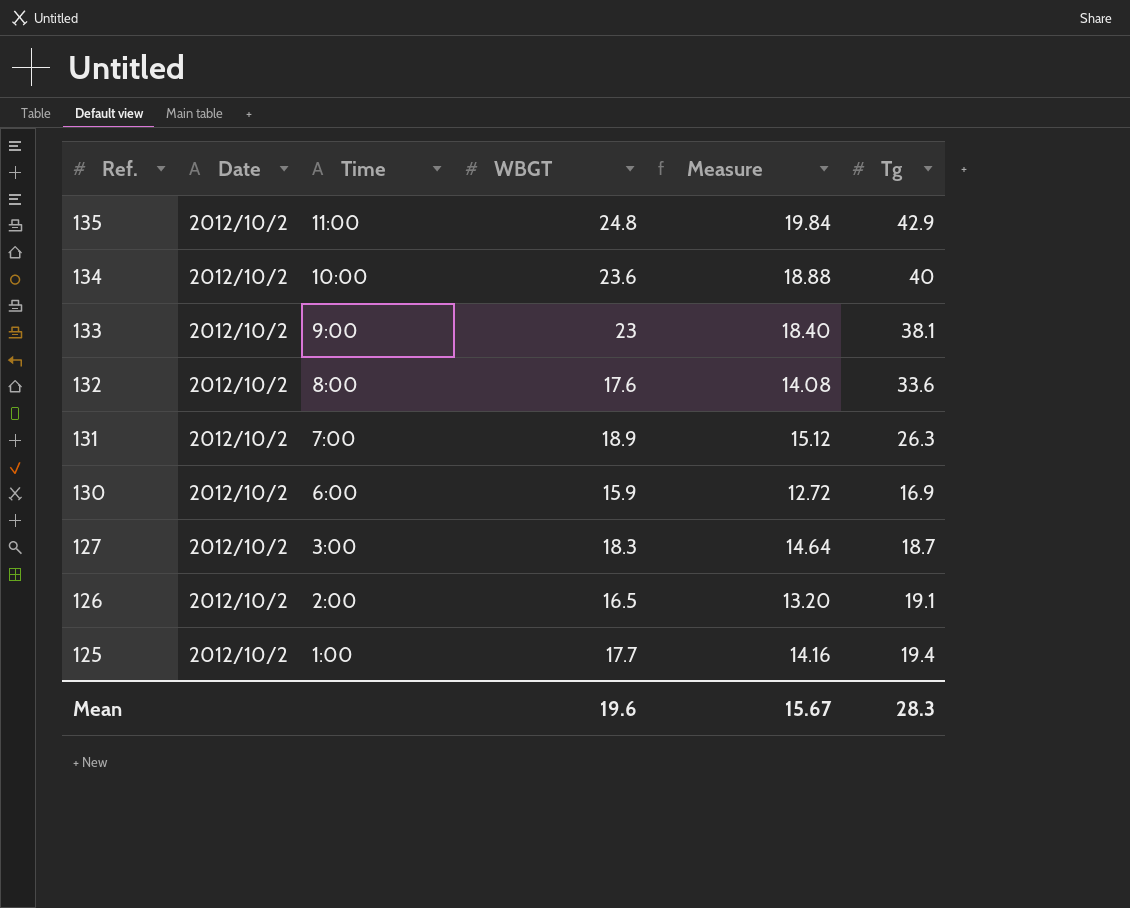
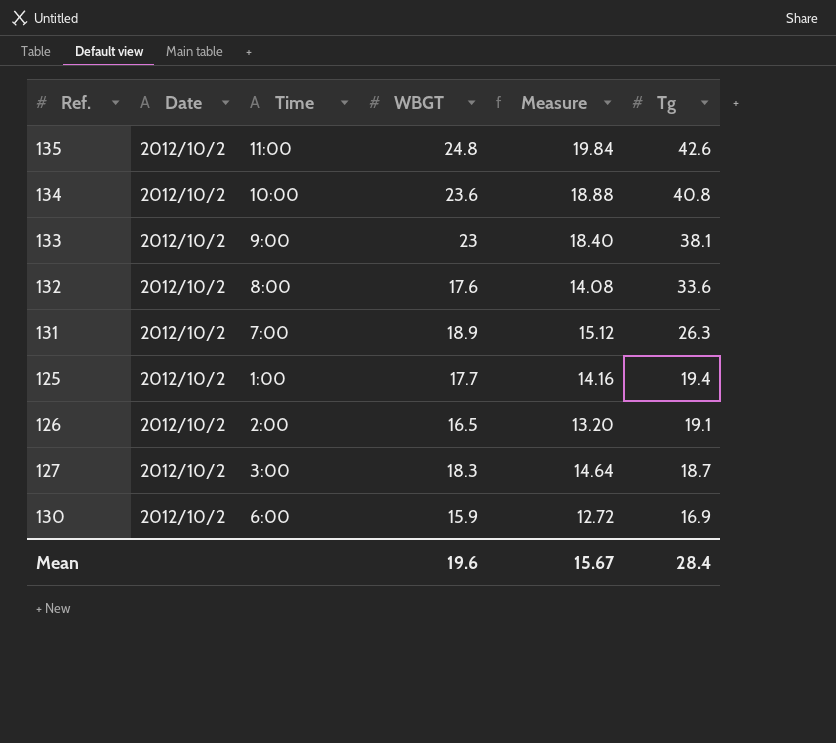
row order: Ref. descending -> Tg descending
135 | Tg: 42.9 -> 42.6
134 | Tg: 40 -> 40.8
Mean | Tg: 28.3 -> 28.4

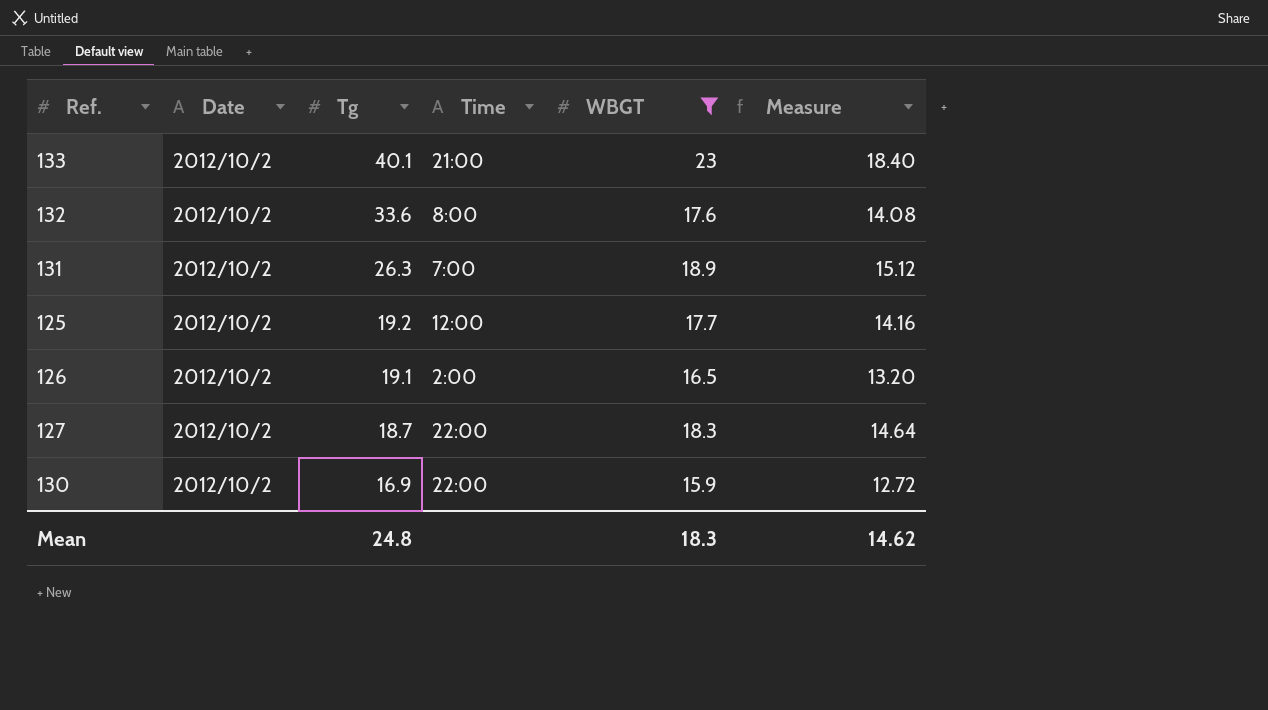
filter: none -> WBGT <= 23
column Tg | position: 6 -> 3
133 | Tg: 38.1 -> 40.1
133 | Time: 9:00 -> 21:00
125 | Tg: 19.4 -> 19.2
125 | Time: 1:00 -> 12:00
127 | Time: 3:00 -> 22:00
130 | Time: 6:00 -> 22:00
Mean | Tg: 28.4 -> 24.8
Mean | WBGT: 19.6 -> 18.3
Mean | Measure: 15.67 -> 14.62

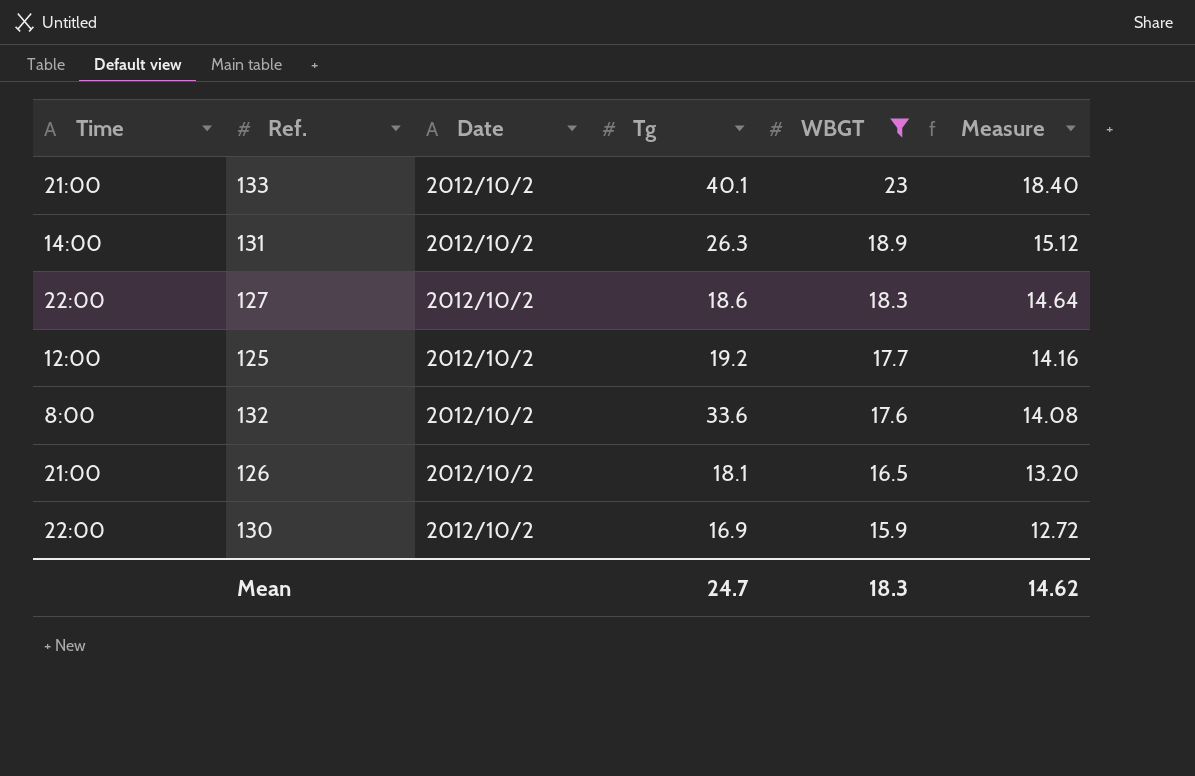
row order: Tg descending -> WBGT descending
column Time | position: 4 -> 1
131 | Time: 7:00 -> 14:00
127 | Tg: 18.7 -> 18.6
126 | Time: 2:00 -> 21:00
126 | Tg: 19.1 -> 18.1
Mean | Tg: 24.8 -> 24.7

